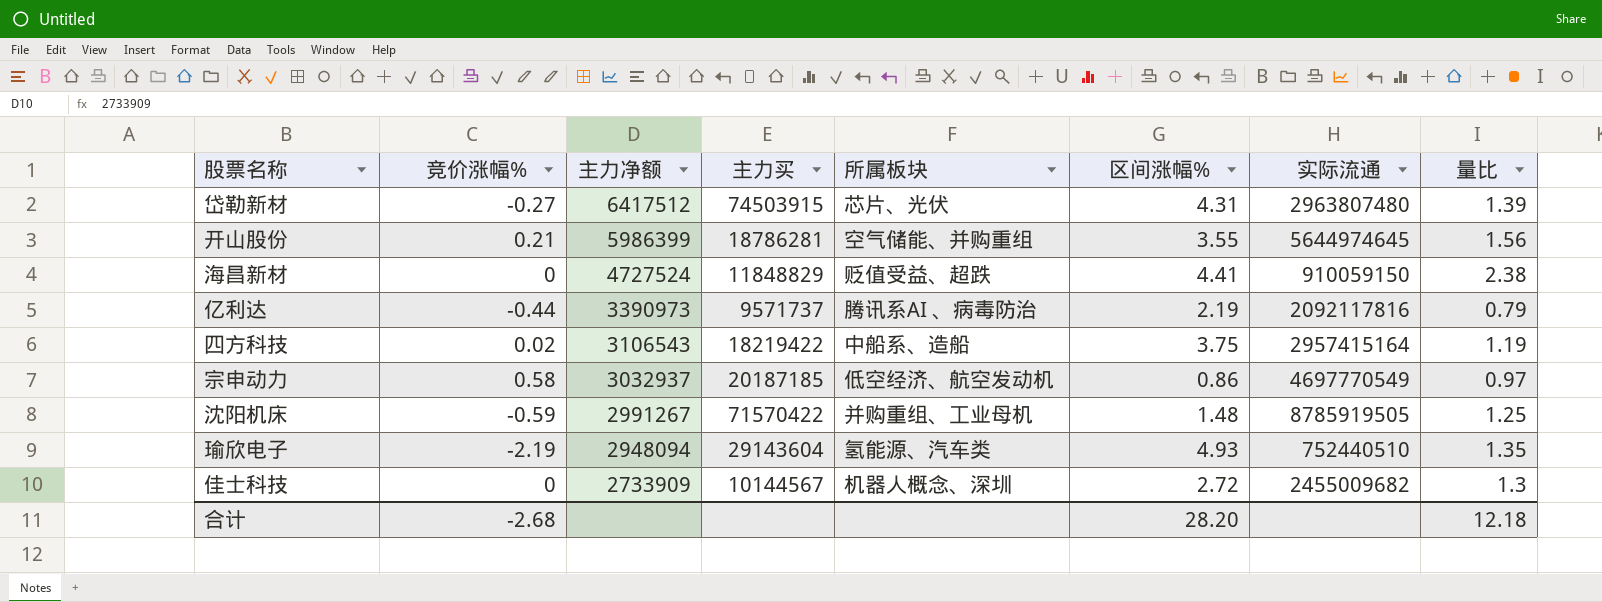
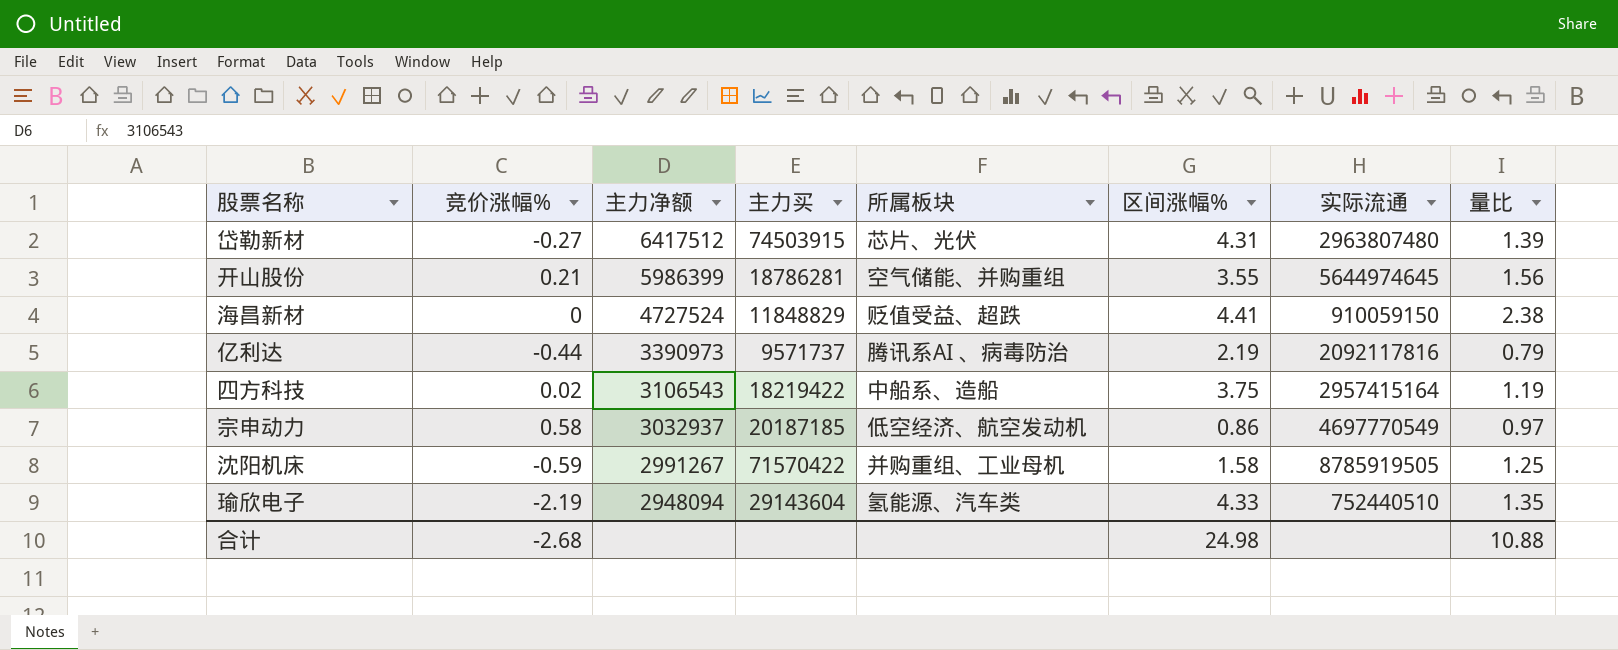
row 佳士科技: 0 | 2733909 | 10144567 | 机器人概念、深圳 | 2.72 | 2455009682 | 1.3 -> none
沈阳机床 | 区间涨幅%: 1.48 -> 1.58
瑜欣电子 | 区间涨幅%: 4.93 -> 4.33
合计 | 区间涨幅%: 28.20 -> 24.98
合计 | 量比: 12.18 -> 10.88

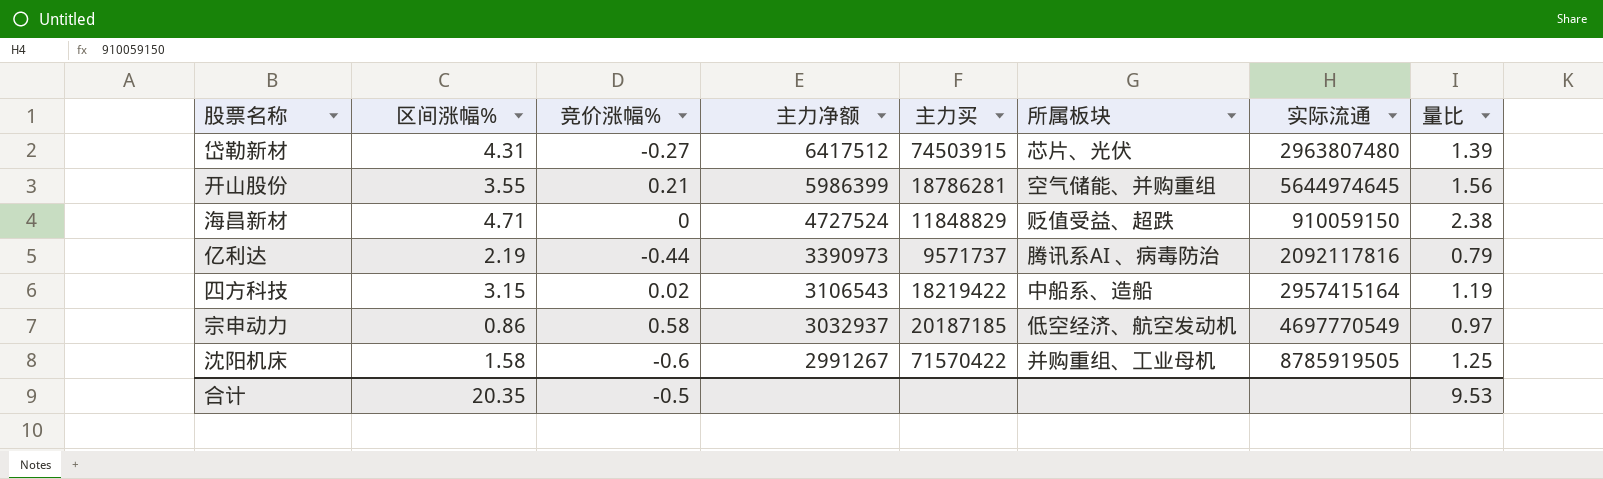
column 区间涨幅% | position: 6 -> 2
row 瑜欣电子: -2.19 | 2948094 | 29143604 | 氢能源、汽车类 | 4.33 | 752440510 | 1.35 -> none
海昌新材 | 区间涨幅%: 4.41 -> 4.71
四方科技 | 区间涨幅%: 3.75 -> 3.15
沈阳机床 | 竞价涨幅%: -0.59 -> -0.6
合计 | 区间涨幅%: 24.98 -> 20.35
合计 | 竞价涨幅%: -2.68 -> -0.5
合计 | 量比: 10.88 -> 9.53

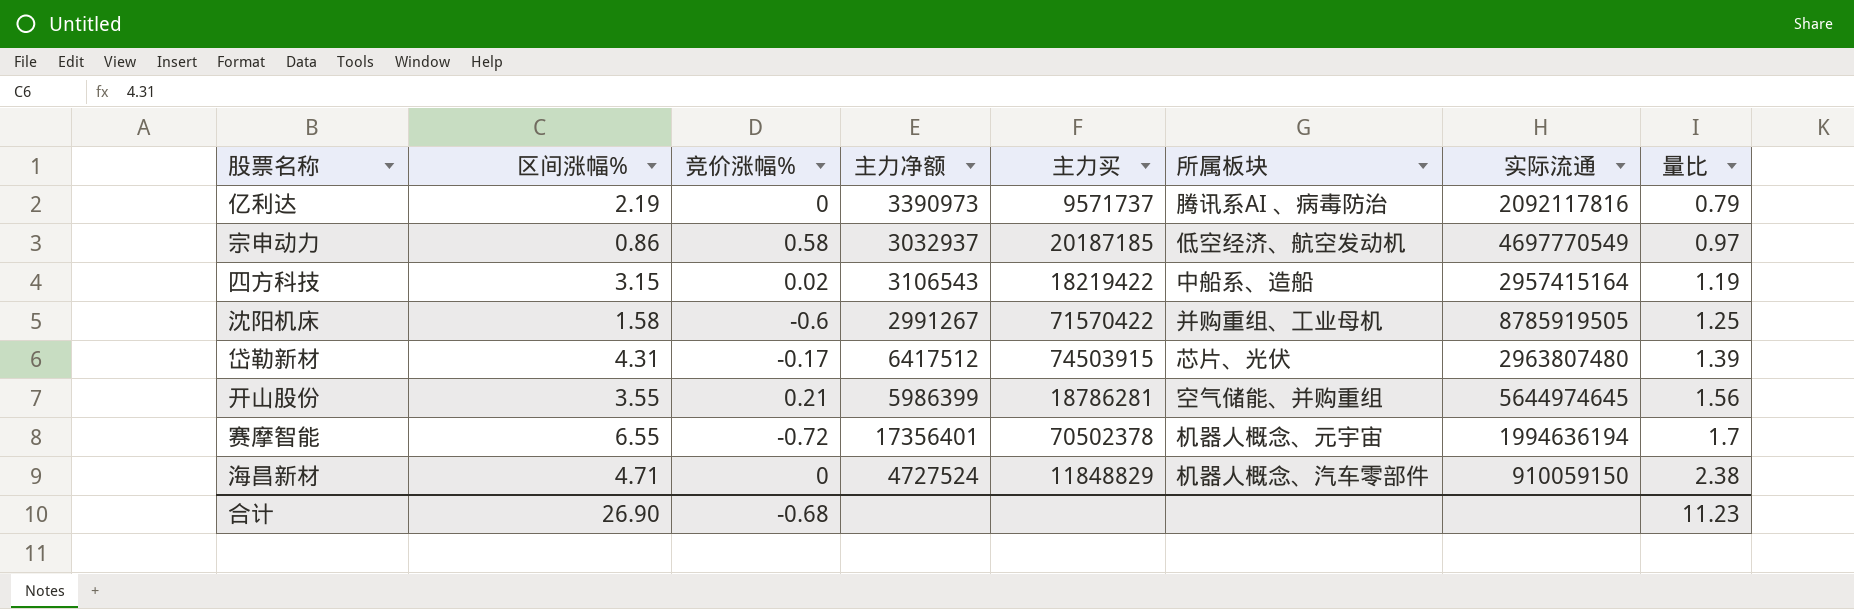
row order: 主力净额 descending -> 量比 ascending
亿利达 | 竞价涨幅%: -0.44 -> 0
岱勒新材 | 竞价涨幅%: -0.27 -> -0.17
row 赛摩智能: none -> 6.55 | -0.72 | 17356401 | 70502378 | 机器人概念、元宇宙 | 1994636194 | 1.7
海昌新材 | 所属板块: 贬值受益、超跌 -> 机器人概念、汽车零部件
合计 | 区间涨幅%: 20.35 -> 26.90
合计 | 竞价涨幅%: -0.5 -> -0.68
合计 | 量比: 9.53 -> 11.23

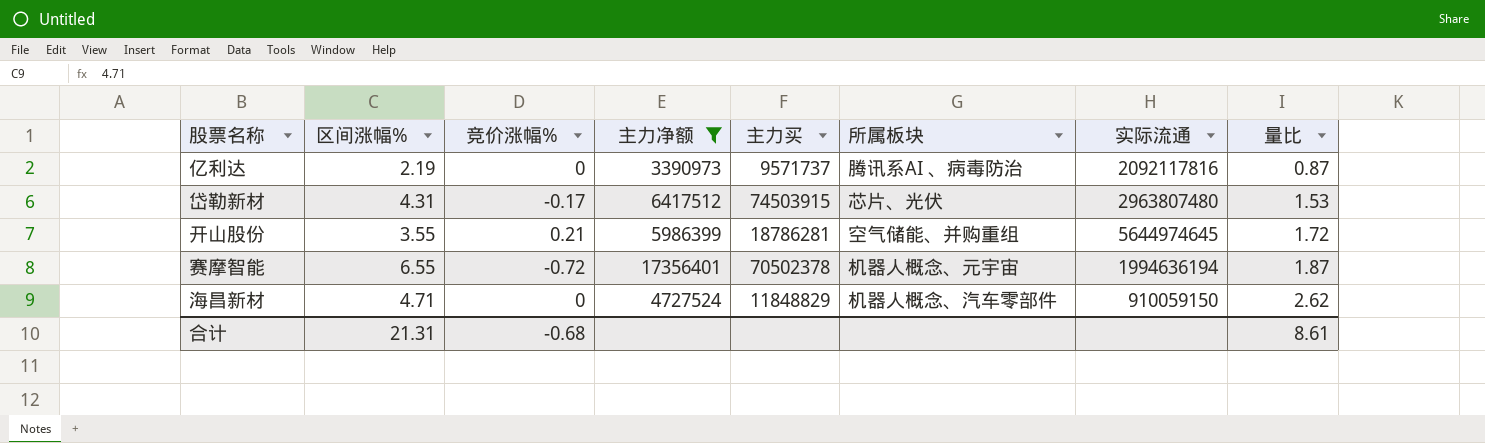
filter: none -> 主力净额 >= 3390973
亿利达 | 量比: 0.79 -> 0.87
岱勒新材 | 量比: 1.39 -> 1.53
开山股份 | 量比: 1.56 -> 1.72
赛摩智能 | 量比: 1.7 -> 1.87
海昌新材 | 量比: 2.38 -> 2.62
合计 | 区间涨幅%: 26.90 -> 21.31
合计 | 量比: 11.23 -> 8.61

